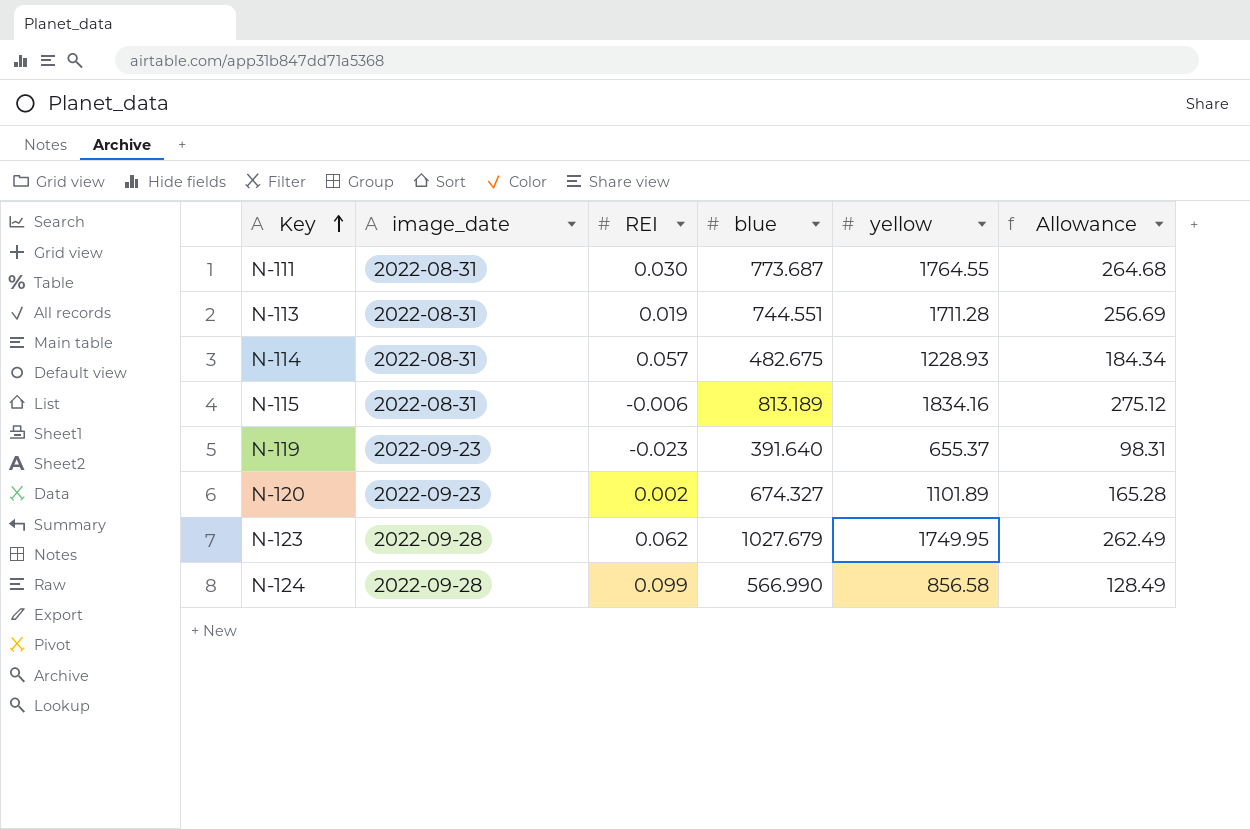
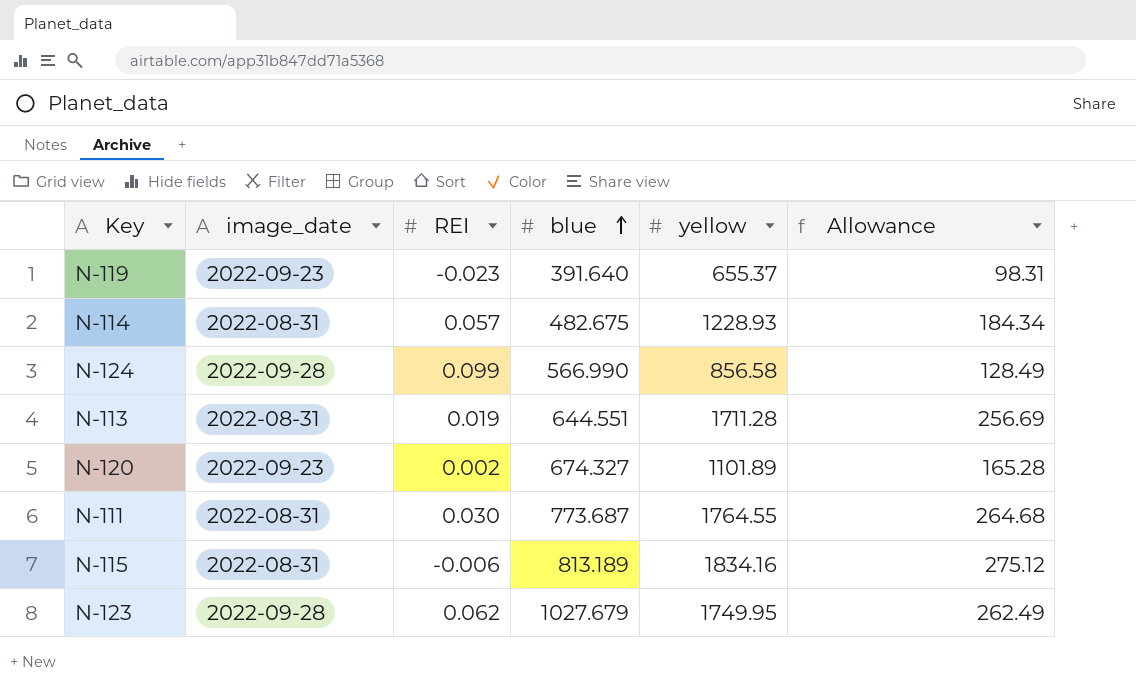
row order: Key ascending -> blue ascending
N-113 | blue: 744.551 -> 644.551

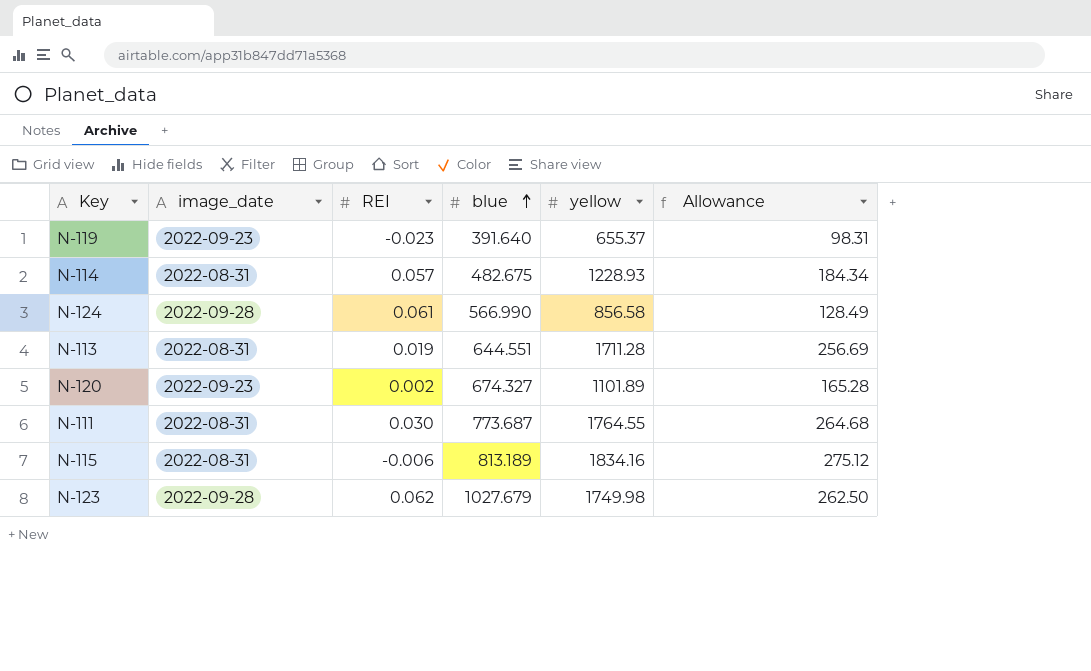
N-124 | REI: 0.099 -> 0.061
N-123 | yellow: 1749.95 -> 1749.98
N-123 | Allowance: 262.49 -> 262.50

